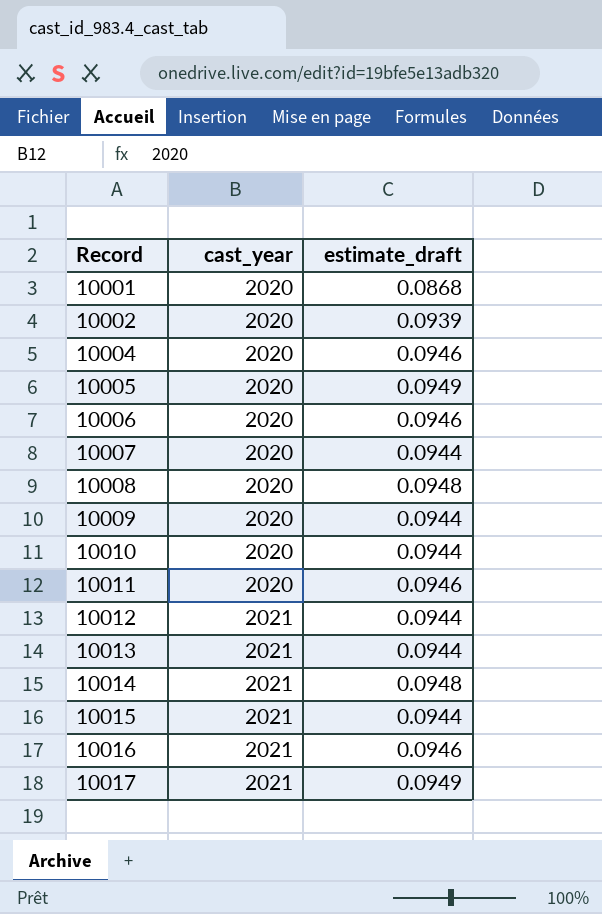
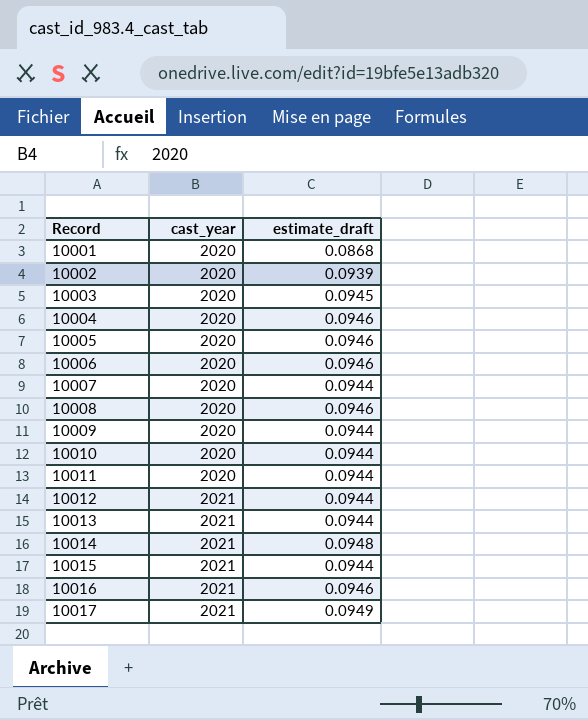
row 10003: none -> 2020 | 0.0945
10005 | estimate_draft: 0.0949 -> 0.0946
10008 | estimate_draft: 0.0948 -> 0.0946
10011 | estimate_draft: 0.0946 -> 0.0944

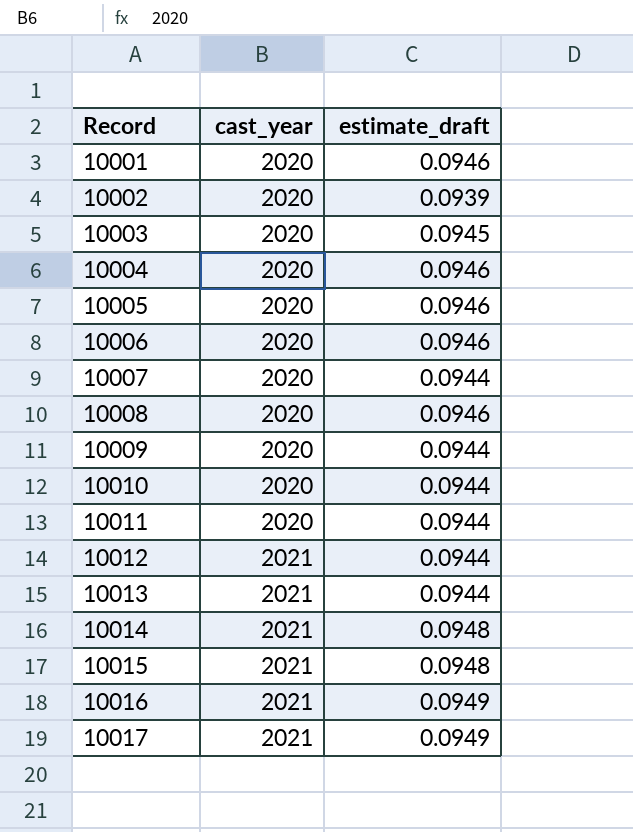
10001 | estimate_draft: 0.0868 -> 0.0946
10015 | estimate_draft: 0.0944 -> 0.0948
10016 | estimate_draft: 0.0946 -> 0.0949

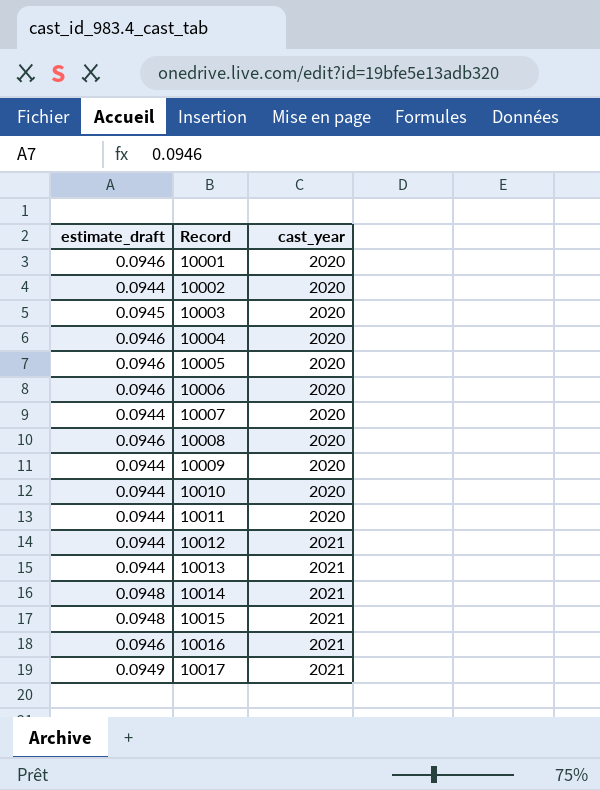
column estimate_draft | position: 3 -> 1
10002 | estimate_draft: 0.0939 -> 0.0944
10016 | estimate_draft: 0.0949 -> 0.0946

